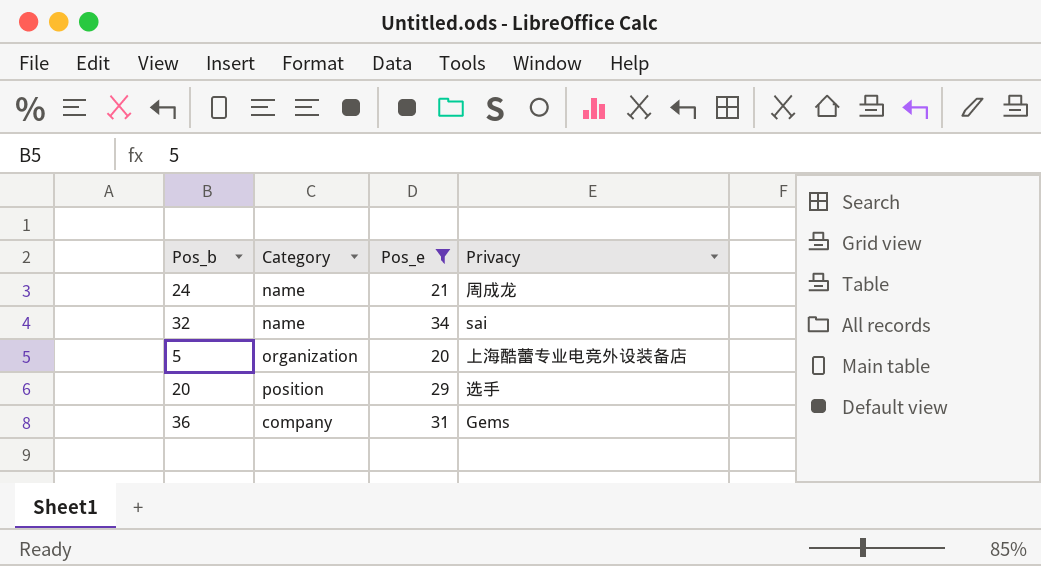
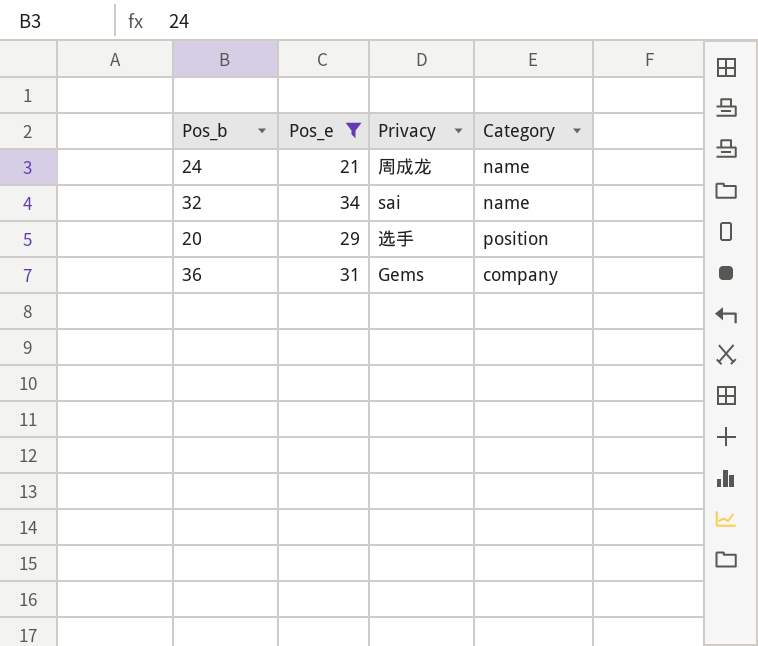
column Category | position: 2 -> 4
row 5: organization | 20 | 上海酷蕾专业电竞外设装备店 -> none

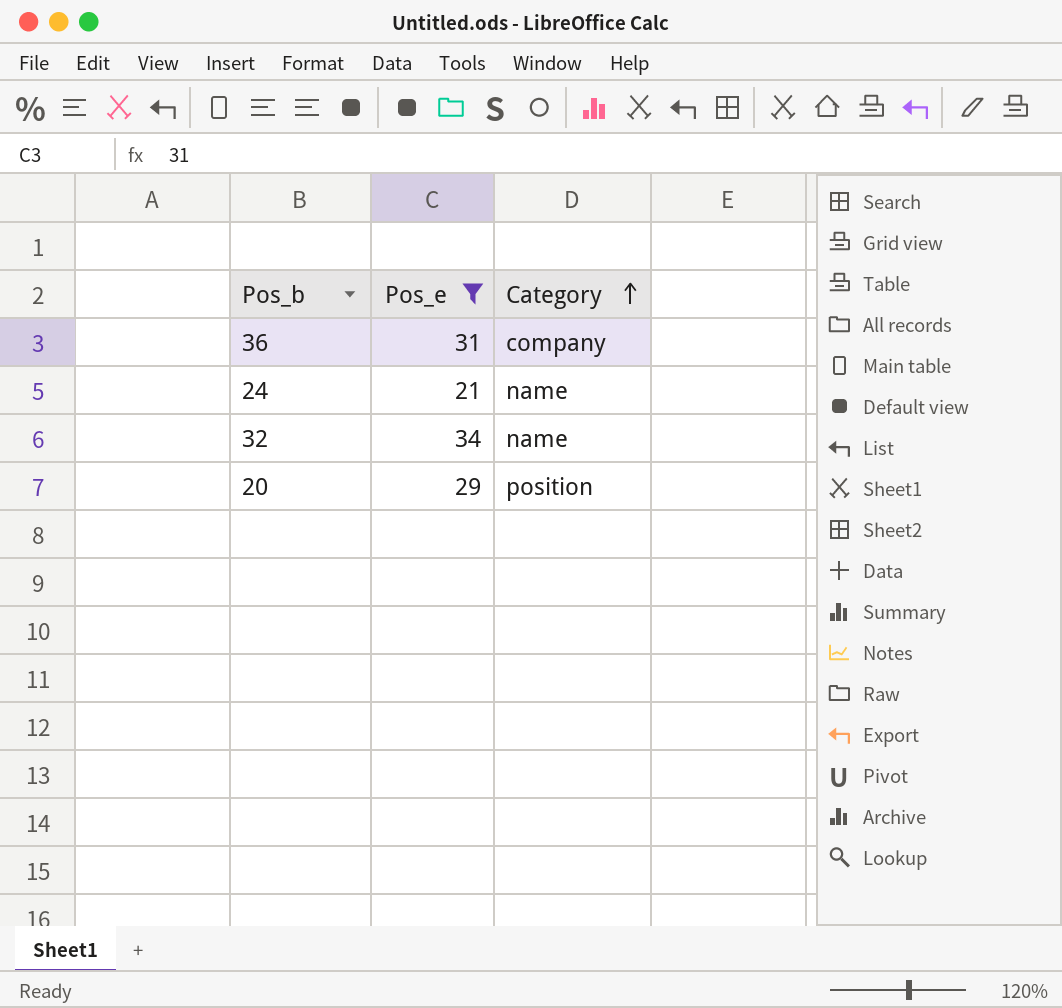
row order: none -> Category ascending
column Privacy | position: 3 -> none

